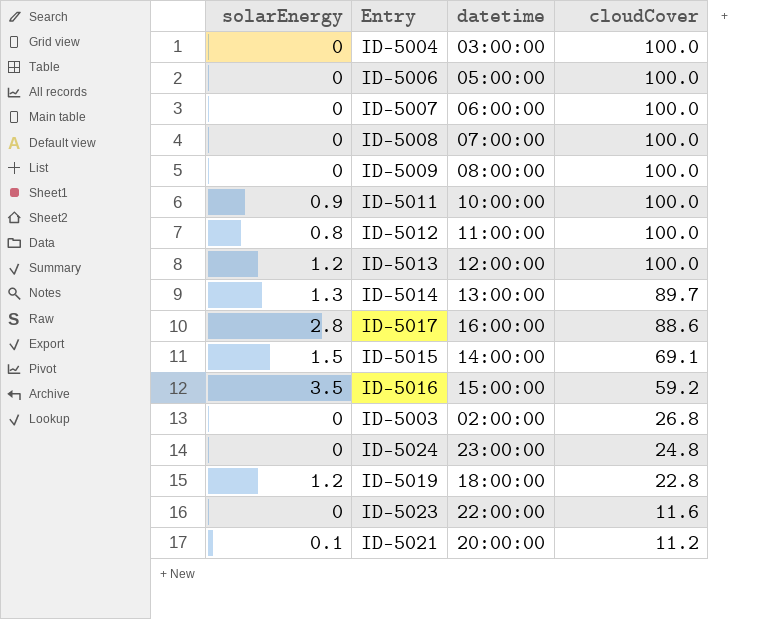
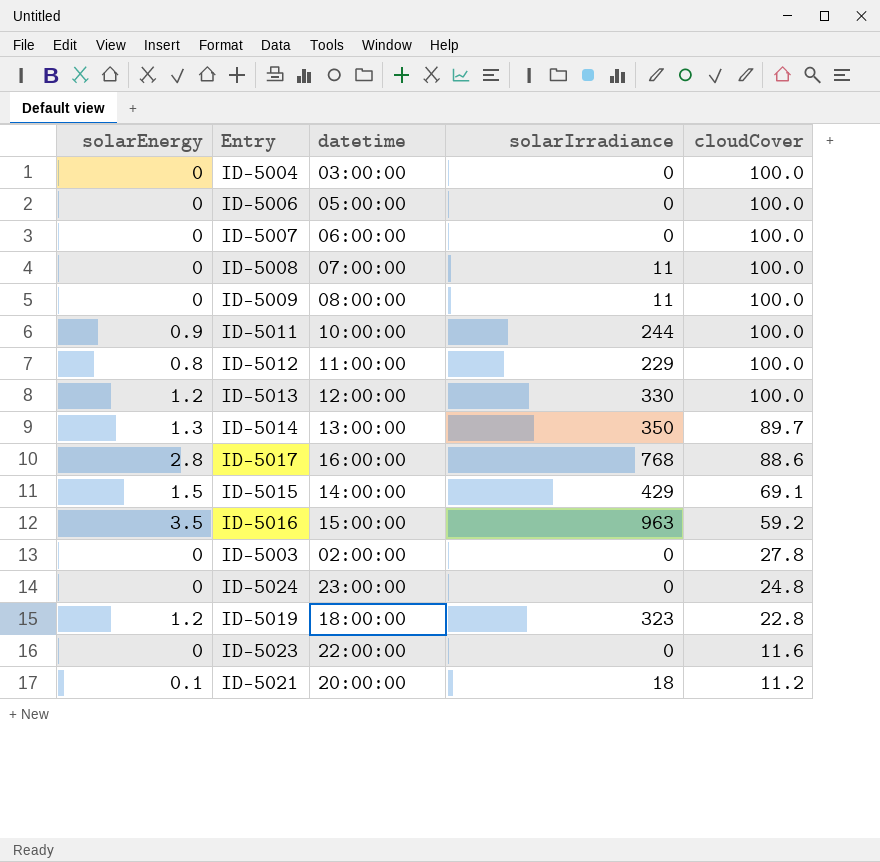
column solarIrradiance | position: none -> 4
ID-5003 | cloudCover: 26.8 -> 27.8

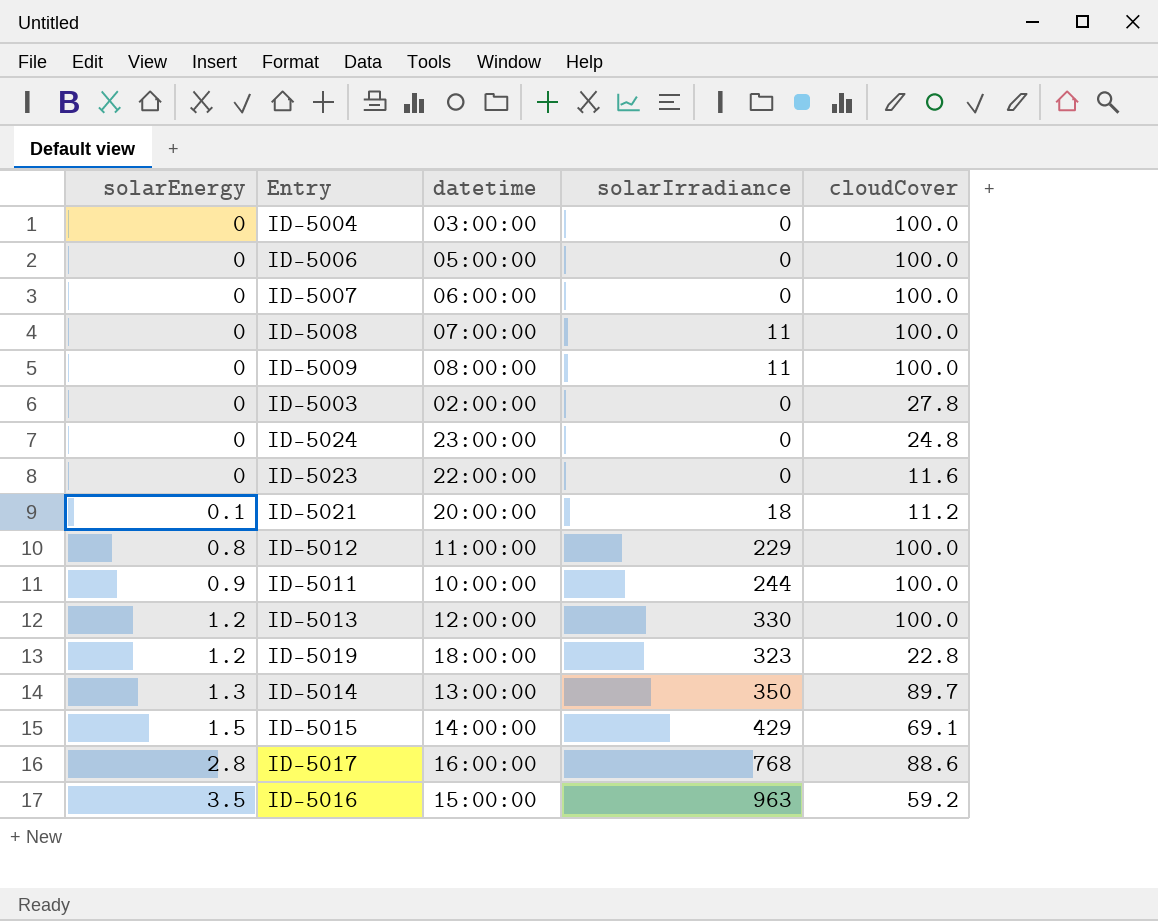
row order: cloudCover descending -> solarEnergy ascending

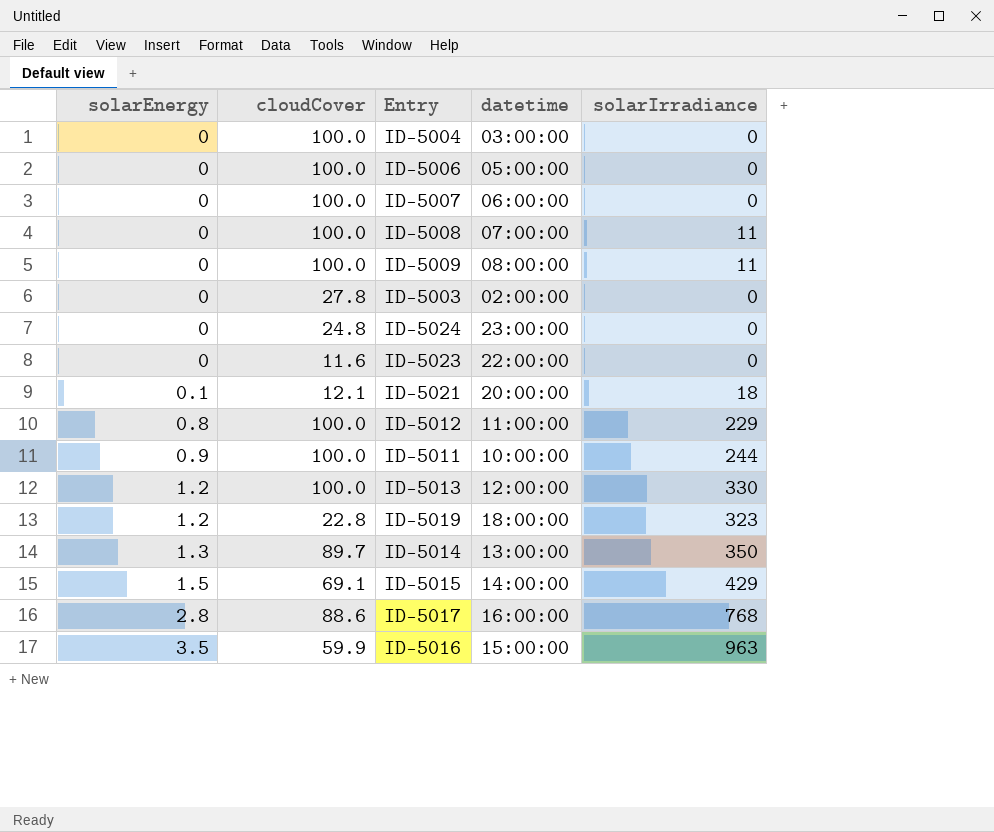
column cloudCover | position: 5 -> 2
ID-5021 | cloudCover: 11.2 -> 12.1
ID-5016 | cloudCover: 59.2 -> 59.9

